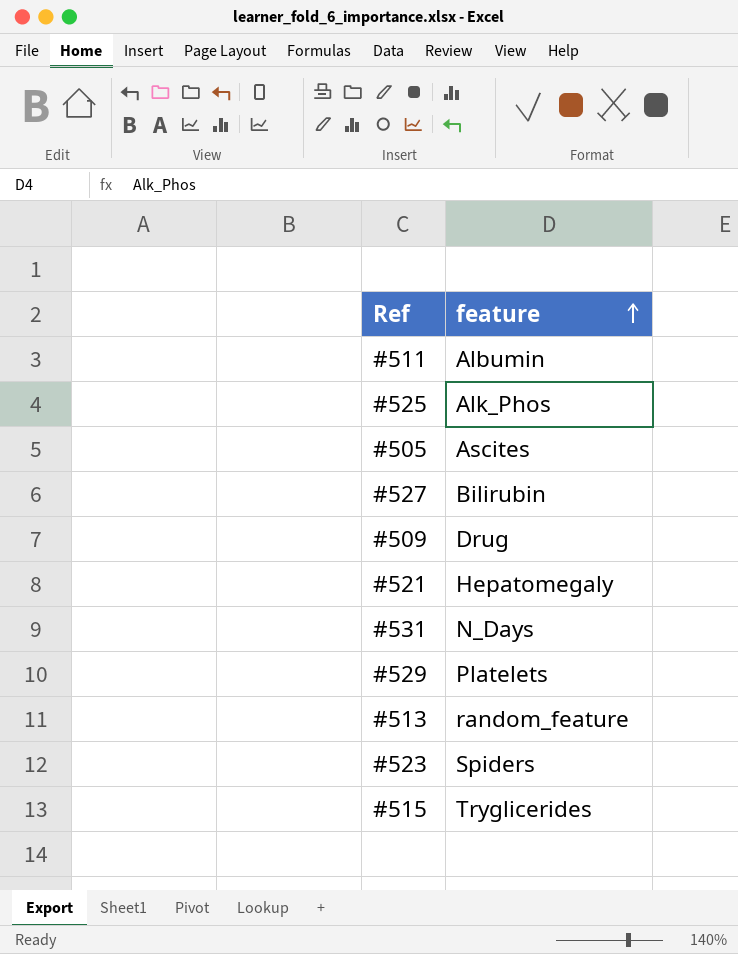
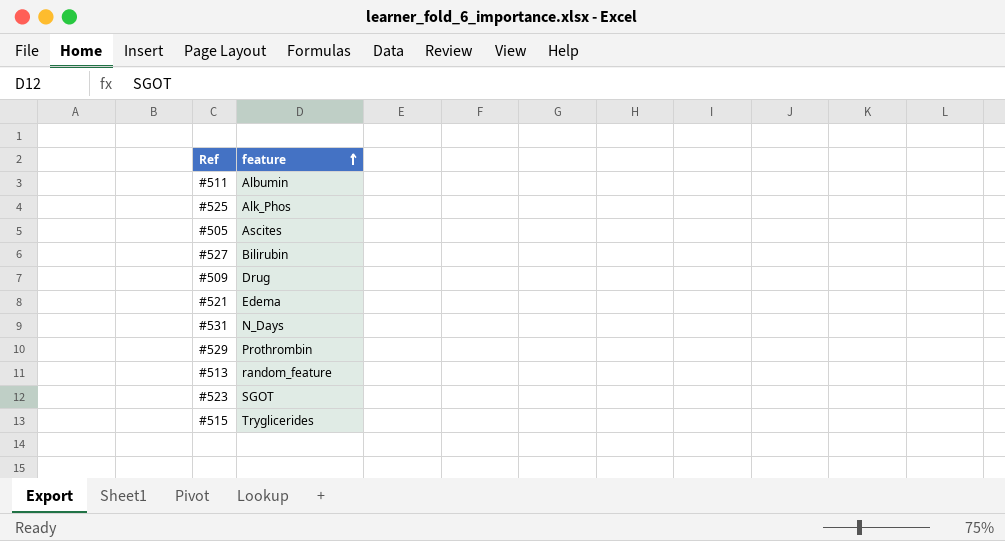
#521 | feature: Hepatomegaly -> Edema
#529 | feature: Platelets -> Prothrombin
#523 | feature: Spiders -> SGOT

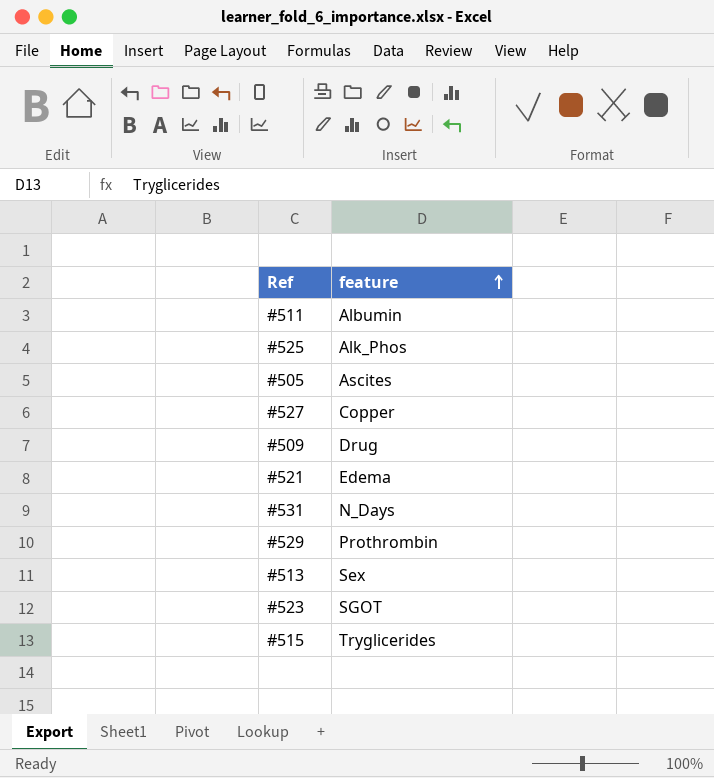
#527 | feature: Bilirubin -> Copper
#513 | feature: random_feature -> Sex

